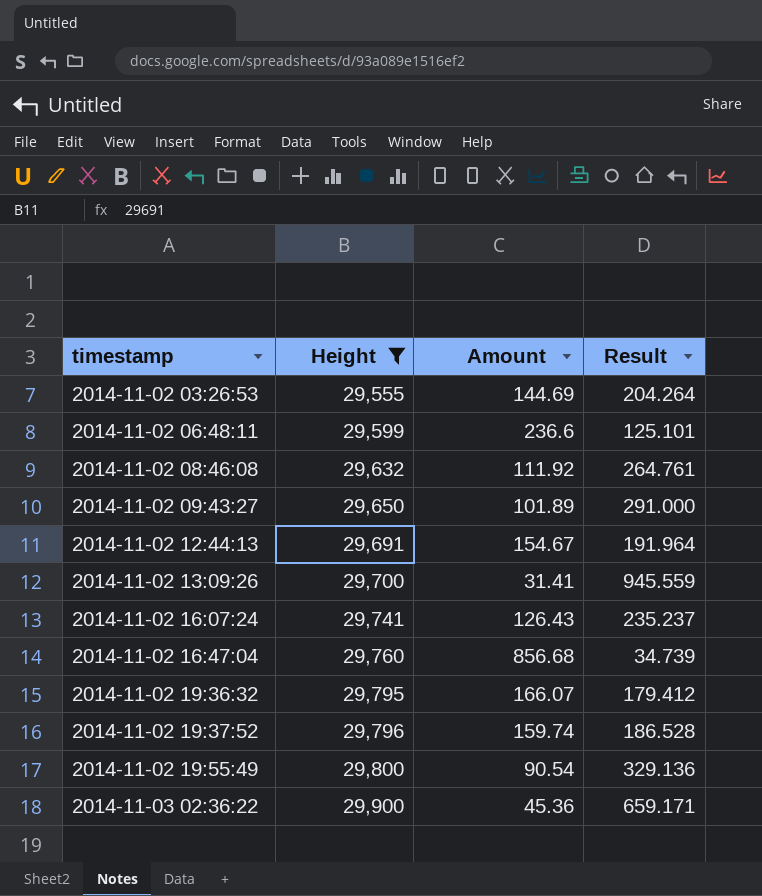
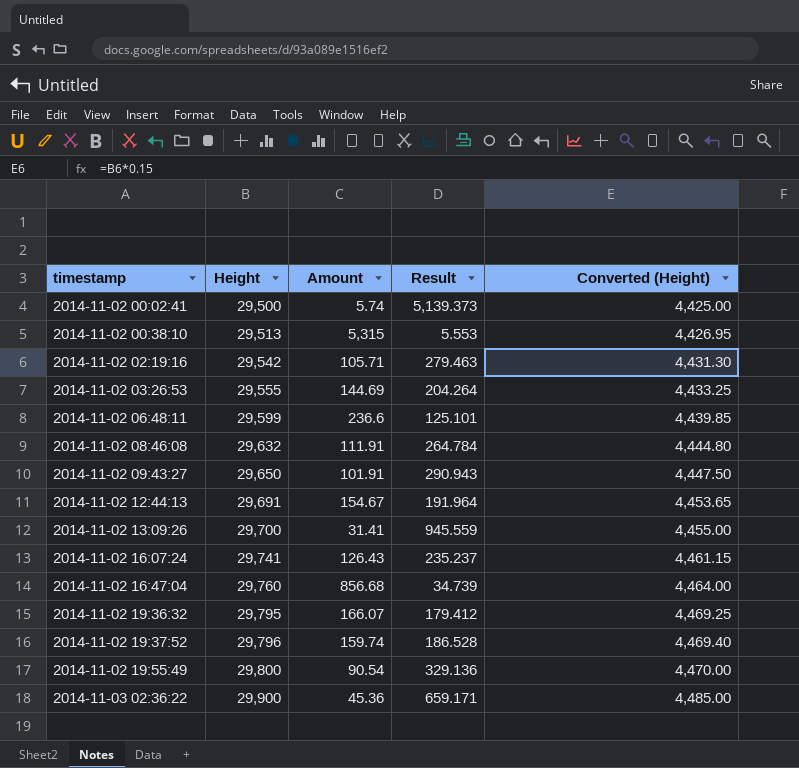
filter: Height >= 29,555 -> none
column Converted (Height) | formula: none -> [Height] * 0.15
2014-11-02 08:46:08 | Amount: 111.92 -> 111.91
2014-11-02 08:46:08 | Result: 264.761 -> 264.784
2014-11-02 09:43:27 | Amount: 101.89 -> 101.91
2014-11-02 09:43:27 | Result: 291.000 -> 290.943

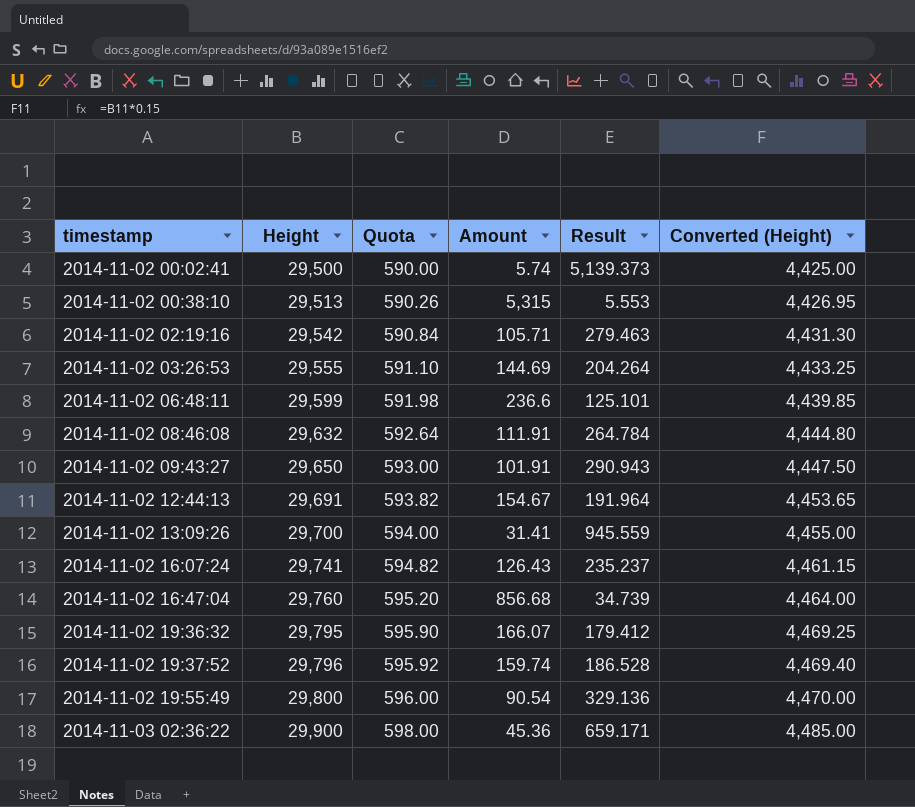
column Quota | formula: none -> [Height] * 0.02

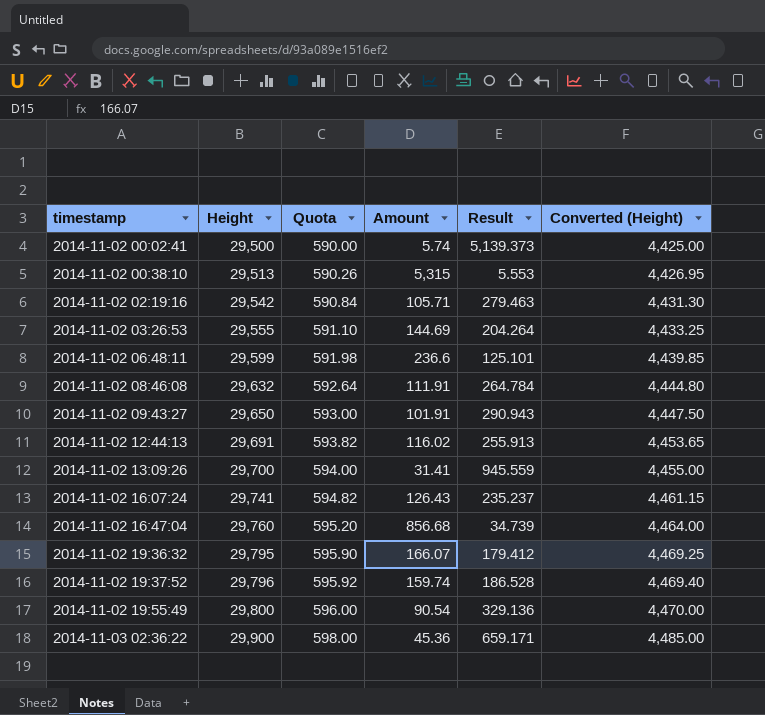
2014-11-02 12:44:13 | Amount: 154.67 -> 116.02
2014-11-02 12:44:13 | Result: 191.964 -> 255.913

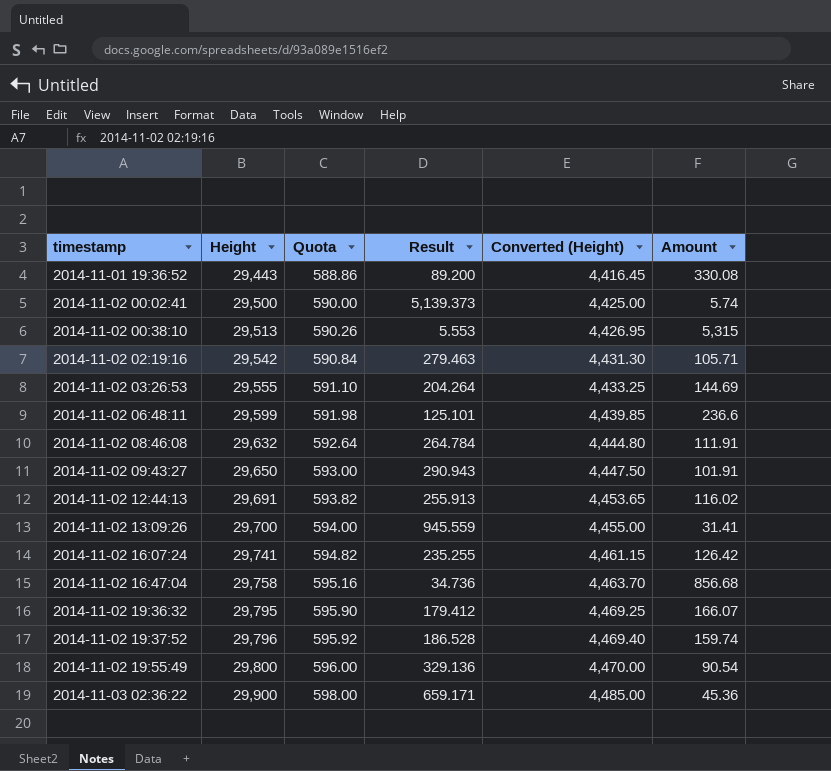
column Amount | position: 4 -> 6
row 2014-11-01 19:36:52: none -> 29,443 | 588.86 | 89.200 | 4,416.45 | 330.08
2014-11-02 16:07:24 | Result: 235.237 -> 235.255
2014-11-02 16:07:24 | Amount: 126.43 -> 126.42
2014-11-02 16:47:04 | Height: 29,760 -> 29,758
2014-11-02 16:47:04 | Quota: 595.20 -> 595.16
2014-11-02 16:47:04 | Result: 34.739 -> 34.736
2014-11-02 16:47:04 | Converted (Height): 4,464.00 -> 4,463.70

